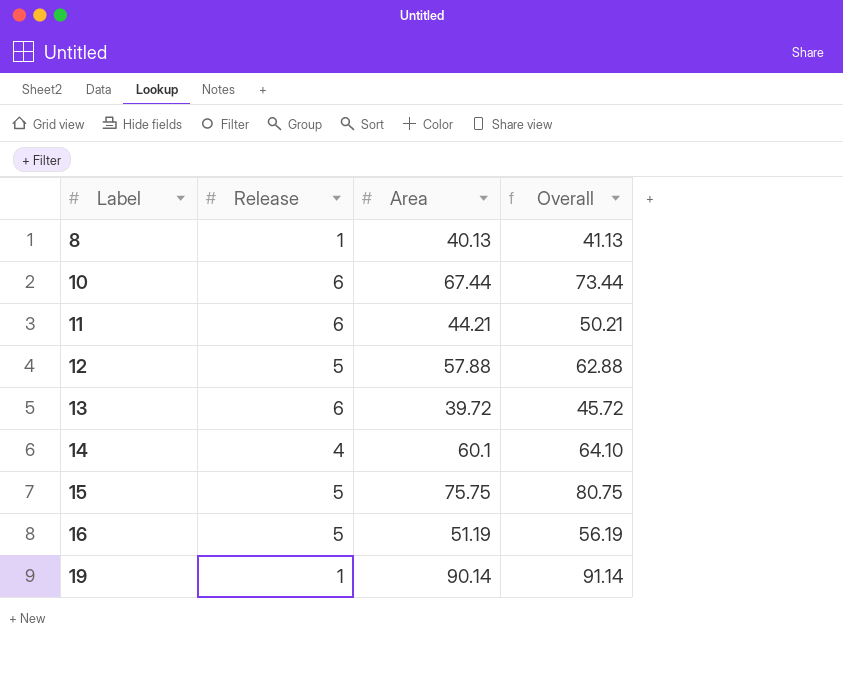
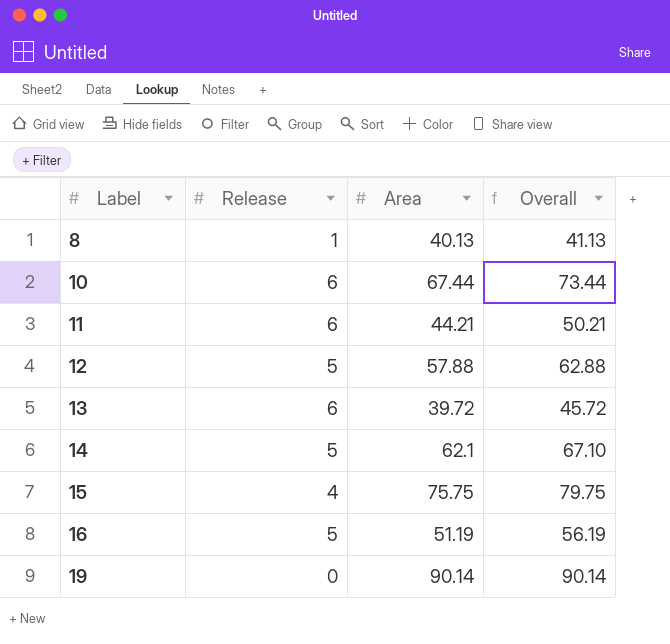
14 | Release: 4 -> 5
14 | Area: 60.1 -> 62.1
14 | Overall: 64.10 -> 67.10
15 | Release: 5 -> 4
15 | Overall: 80.75 -> 79.75
19 | Release: 1 -> 0
19 | Overall: 91.14 -> 90.14

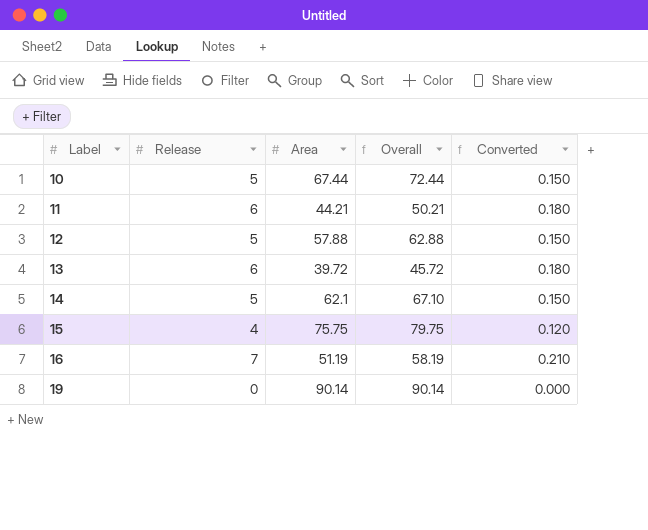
column Converted | formula: none -> [Release] * 0.03
row 8: 1 | 40.13 | 41.13 -> none
10 | Release: 6 -> 5
10 | Overall: 73.44 -> 72.44
16 | Release: 5 -> 7
16 | Overall: 56.19 -> 58.19

